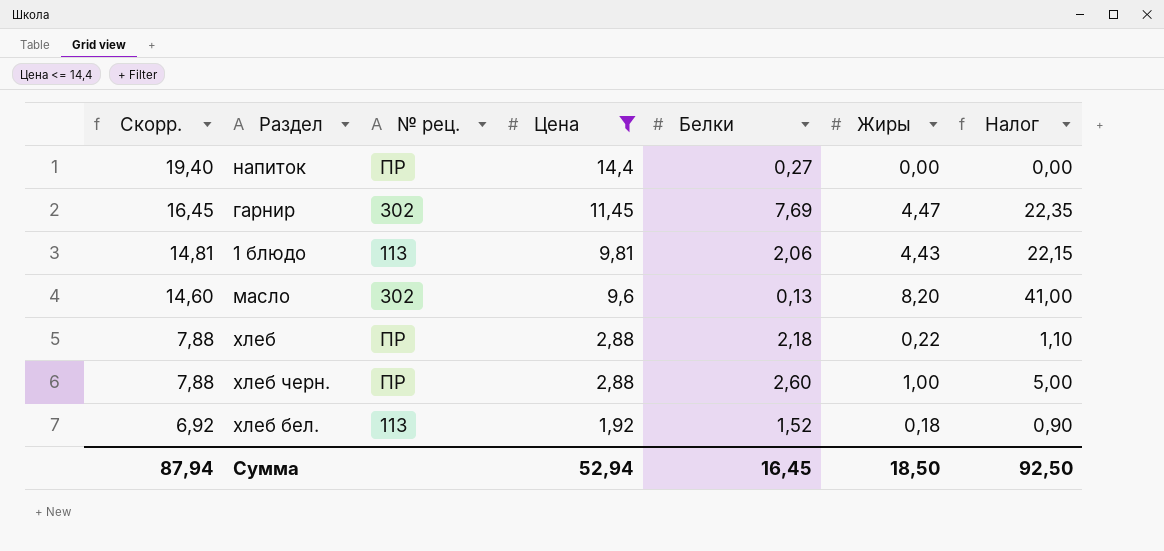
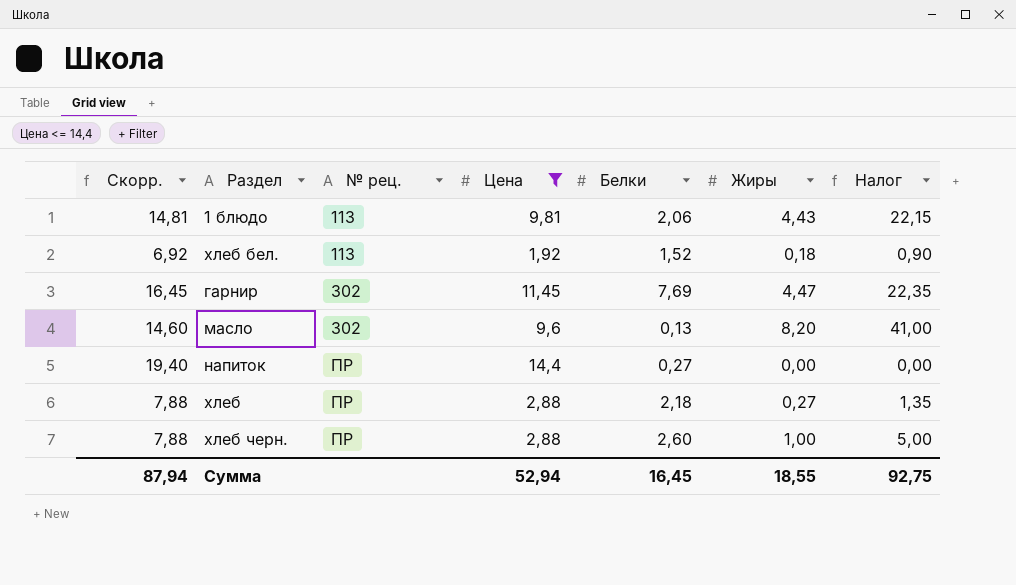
row order: Скорр. descending -> № рец. ascending
хлеб | Жиры: 0,22 -> 0,27
хлеб | Налог: 1,10 -> 1,35
Сумма | Жиры: 18,50 -> 18,55
Сумма | Налог: 92,50 -> 92,75

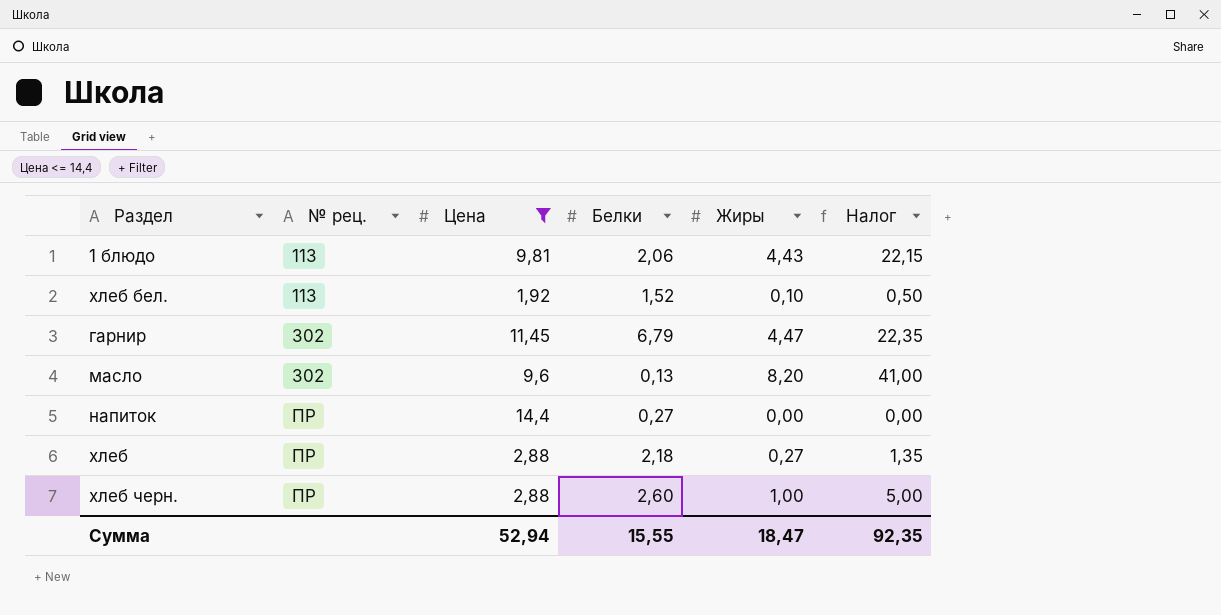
column Скорр. | formula: [Цена] + 5 -> none
хлеб бел. | Жиры: 0,18 -> 0,10
хлеб бел. | Налог: 0,90 -> 0,50
гарнир | Белки: 7,69 -> 6,79
Сумма | Белки: 16,45 -> 15,55
Сумма | Жиры: 18,55 -> 18,47
Сумма | Налог: 92,75 -> 92,35

